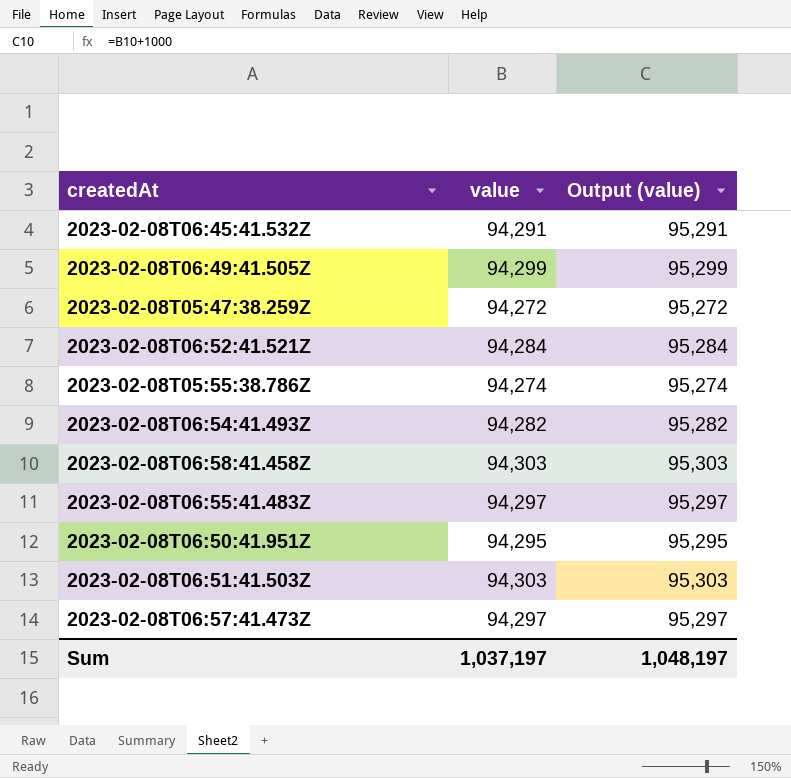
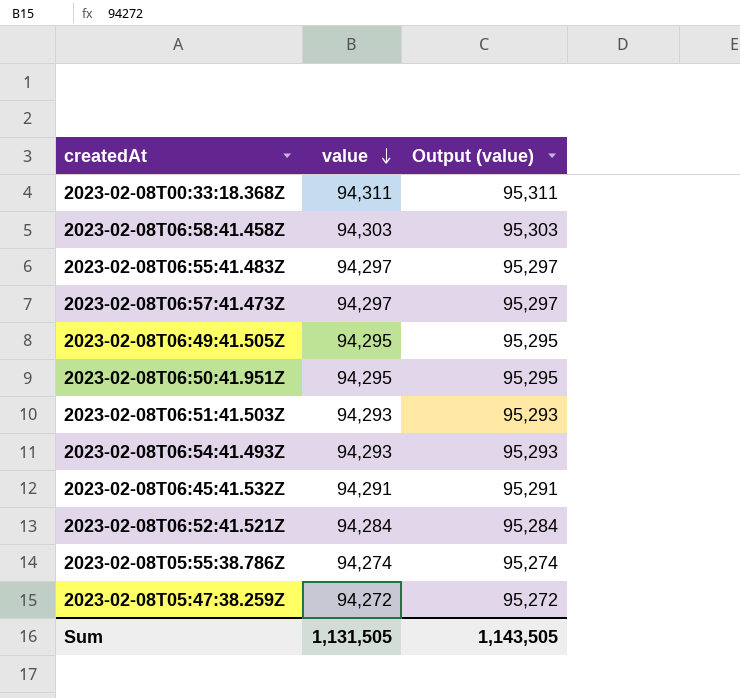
row order: none -> value descending
row 2023-02-08T00:33:18.368Z: none -> 94,311 | 95,311
2023-02-08T06:49:41.505Z | value: 94,299 -> 94,295
2023-02-08T06:49:41.505Z | Output (value): 95,299 -> 95,295
2023-02-08T06:51:41.503Z | value: 94,303 -> 94,293
2023-02-08T06:51:41.503Z | Output (value): 95,303 -> 95,293
2023-02-08T06:54:41.493Z | value: 94,282 -> 94,293
2023-02-08T06:54:41.493Z | Output (value): 95,282 -> 95,293
Sum | value: 1,037,197 -> 1,131,505
Sum | Output (value): 1,048,197 -> 1,143,505

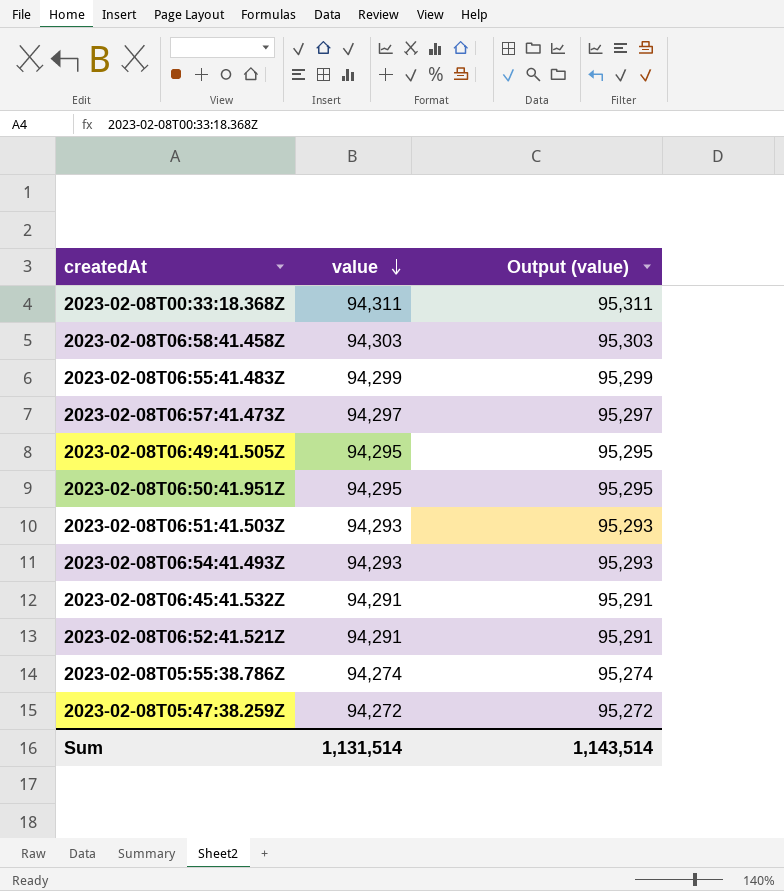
2023-02-08T06:55:41.483Z | value: 94,297 -> 94,299
2023-02-08T06:55:41.483Z | Output (value): 95,297 -> 95,299
2023-02-08T06:52:41.521Z | value: 94,284 -> 94,291
2023-02-08T06:52:41.521Z | Output (value): 95,284 -> 95,291
Sum | value: 1,131,505 -> 1,131,514
Sum | Output (value): 1,143,505 -> 1,143,514

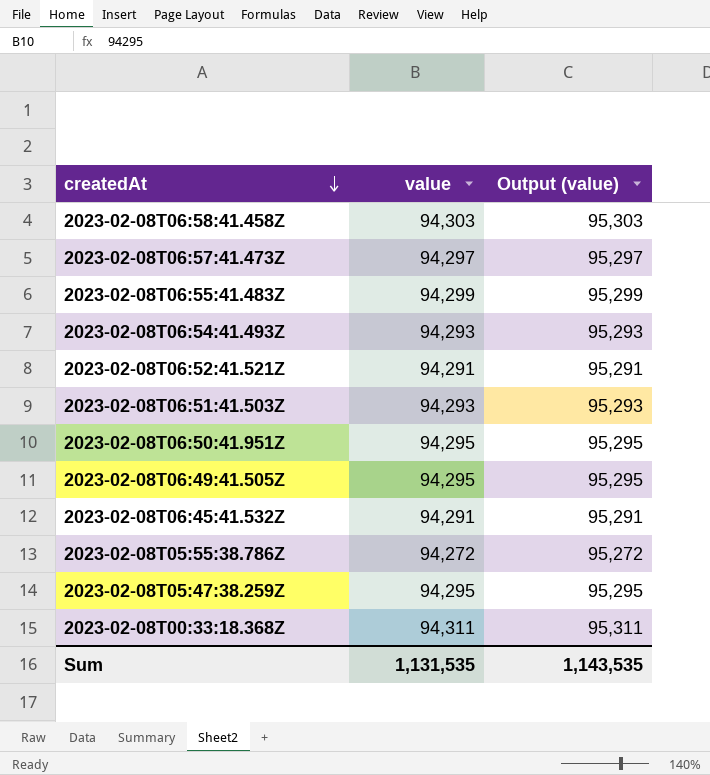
row order: value descending -> createdAt descending
2023-02-08T05:55:38.786Z | value: 94,274 -> 94,272
2023-02-08T05:55:38.786Z | Output (value): 95,274 -> 95,272
2023-02-08T05:47:38.259Z | value: 94,272 -> 94,295
2023-02-08T05:47:38.259Z | Output (value): 95,272 -> 95,295
Sum | value: 1,131,514 -> 1,131,535
Sum | Output (value): 1,143,514 -> 1,143,535

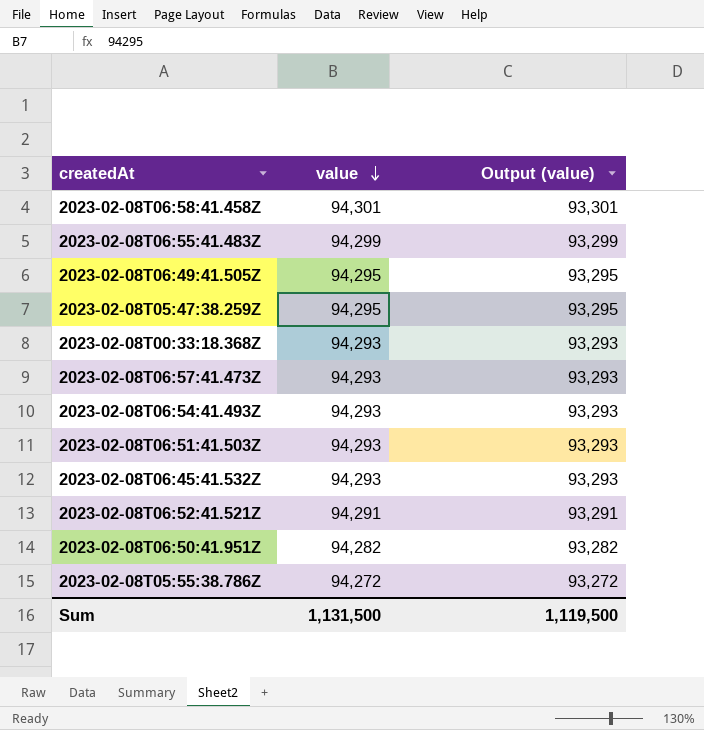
row order: createdAt descending -> value descending
column Output (value) | formula: [value] + 1000 -> [value] - 1000
2023-02-08T06:58:41.458Z | value: 94,303 -> 94,301
2023-02-08T00:33:18.368Z | value: 94,311 -> 94,293
2023-02-08T06:57:41.473Z | value: 94,297 -> 94,293
2023-02-08T06:45:41.532Z | value: 94,291 -> 94,293
2023-02-08T06:50:41.951Z | value: 94,295 -> 94,282
Sum | value: 1,131,535 -> 1,131,500
Sum | Output (value): 1,143,535 -> 1,119,500

